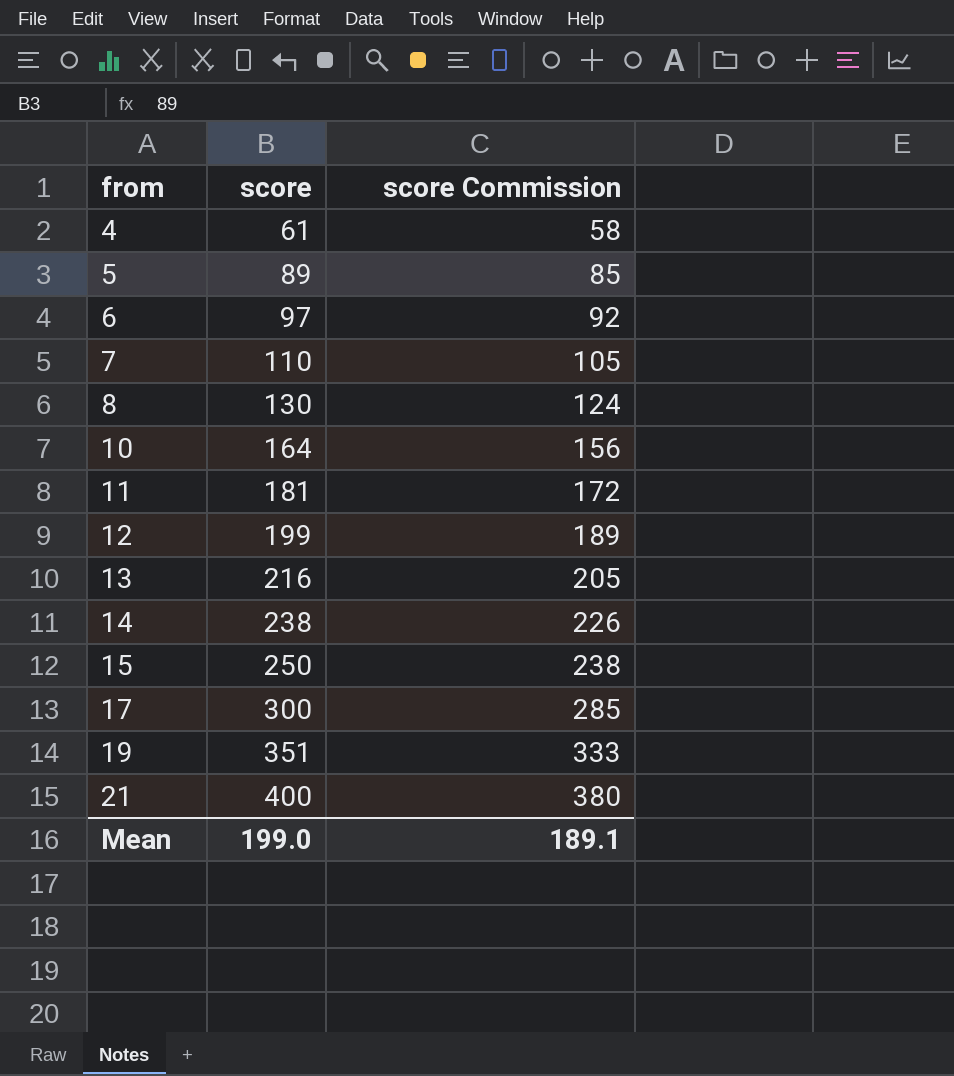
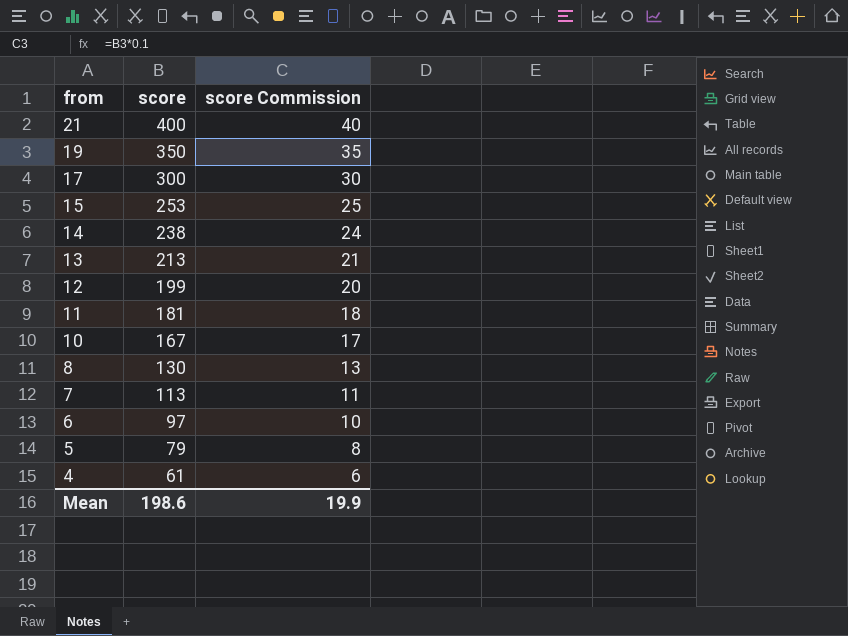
row order: from ascending -> from descending
column score Commission | formula: [score] * 0.95 -> [score] * 0.1
19 | score: 351 -> 350
15 | score: 250 -> 253
13 | score: 216 -> 213
10 | score: 164 -> 167
7 | score: 110 -> 113
5 | score: 89 -> 79
Mean | score: 199.0 -> 198.6
Mean | score Commission: 189.1 -> 19.9

